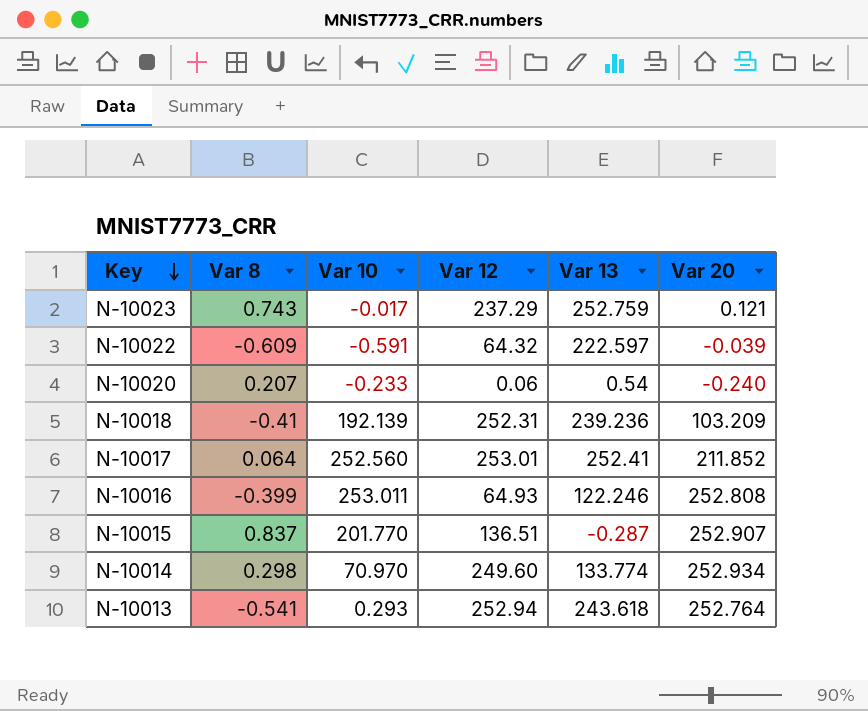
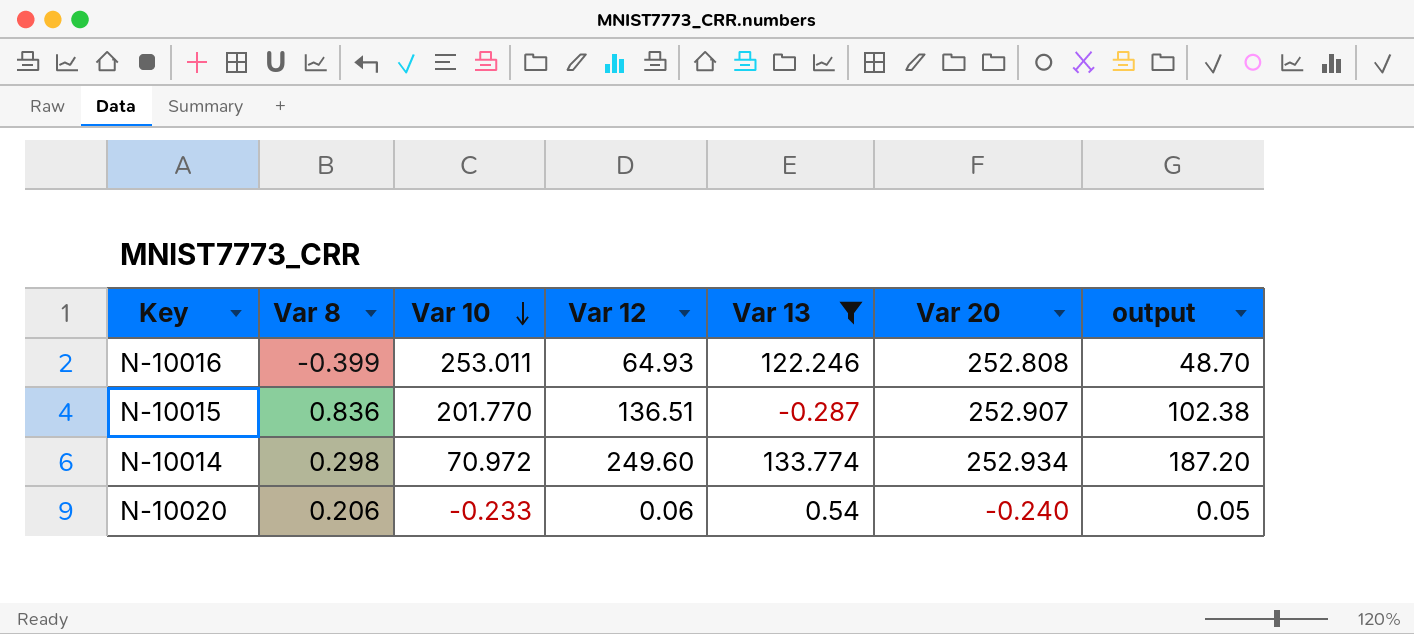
filter: none -> Var 13 <= 133.774
row order: Key descending -> Var 10 descending
column output | formula: none -> [Var 12] * 0.75
N-10015 | Var 8: 0.837 -> 0.836
N-10014 | Var 10: 70.970 -> 70.972
N-10020 | Var 8: 0.207 -> 0.206

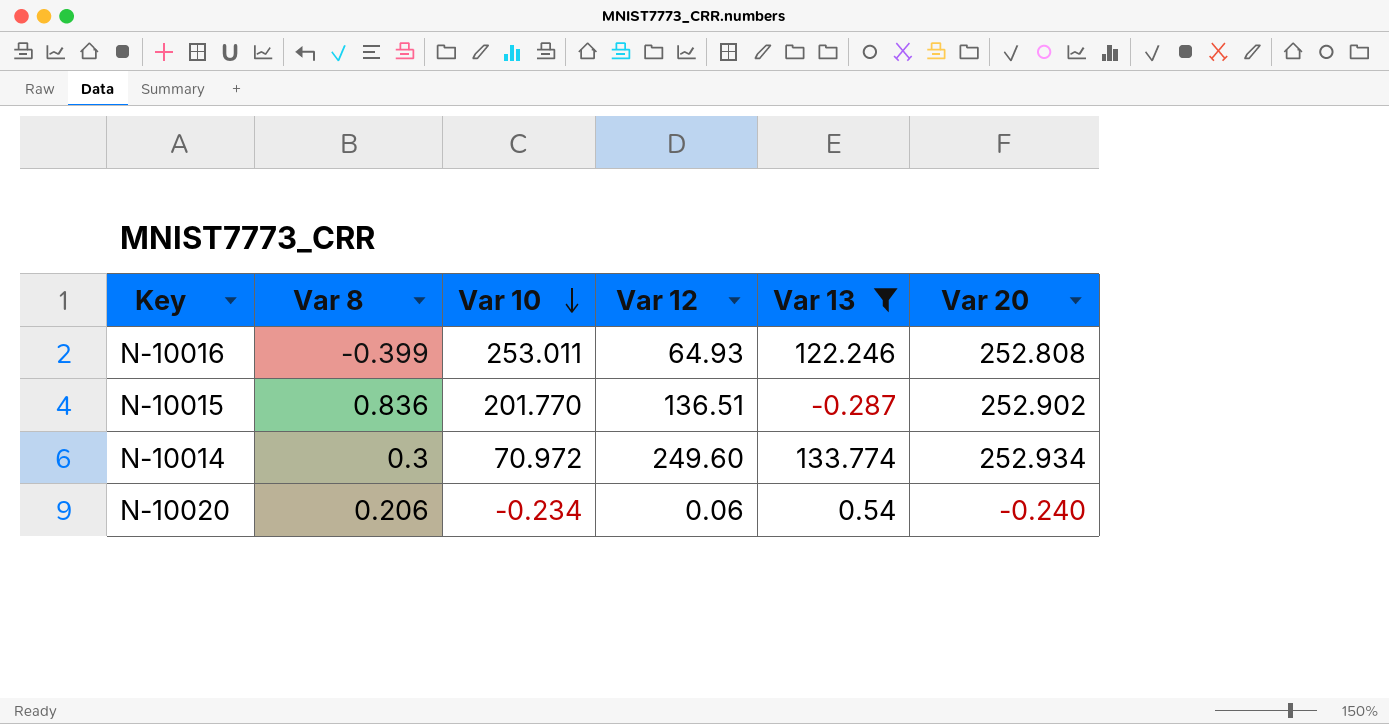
column output | formula: [Var 12] * 0.75 -> none
N-10015 | Var 20: 252.907 -> 252.902
N-10014 | Var 8: 0.298 -> 0.3
N-10020 | Var 10: -0.233 -> -0.234

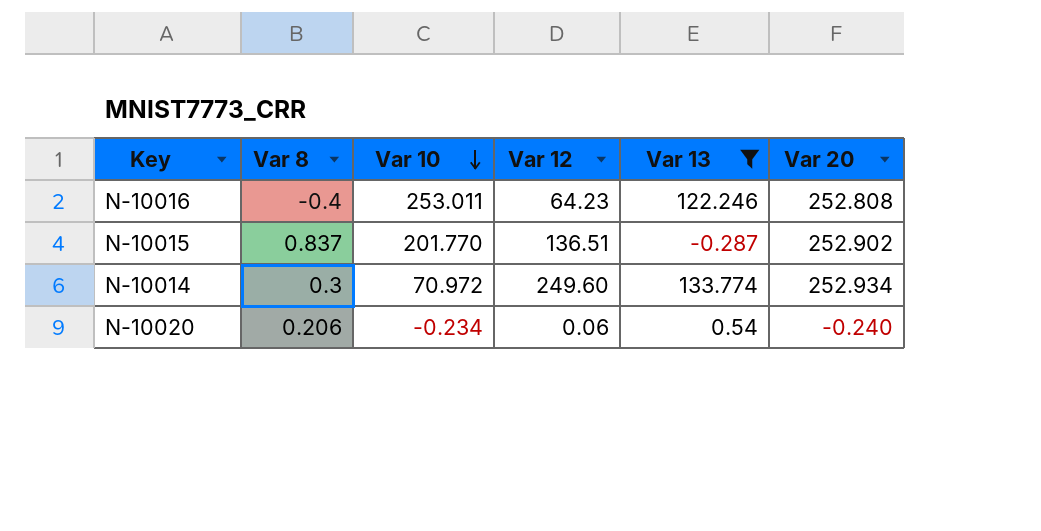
N-10016 | Var 8: -0.399 -> -0.4
N-10016 | Var 12: 64.93 -> 64.23
N-10015 | Var 8: 0.836 -> 0.837

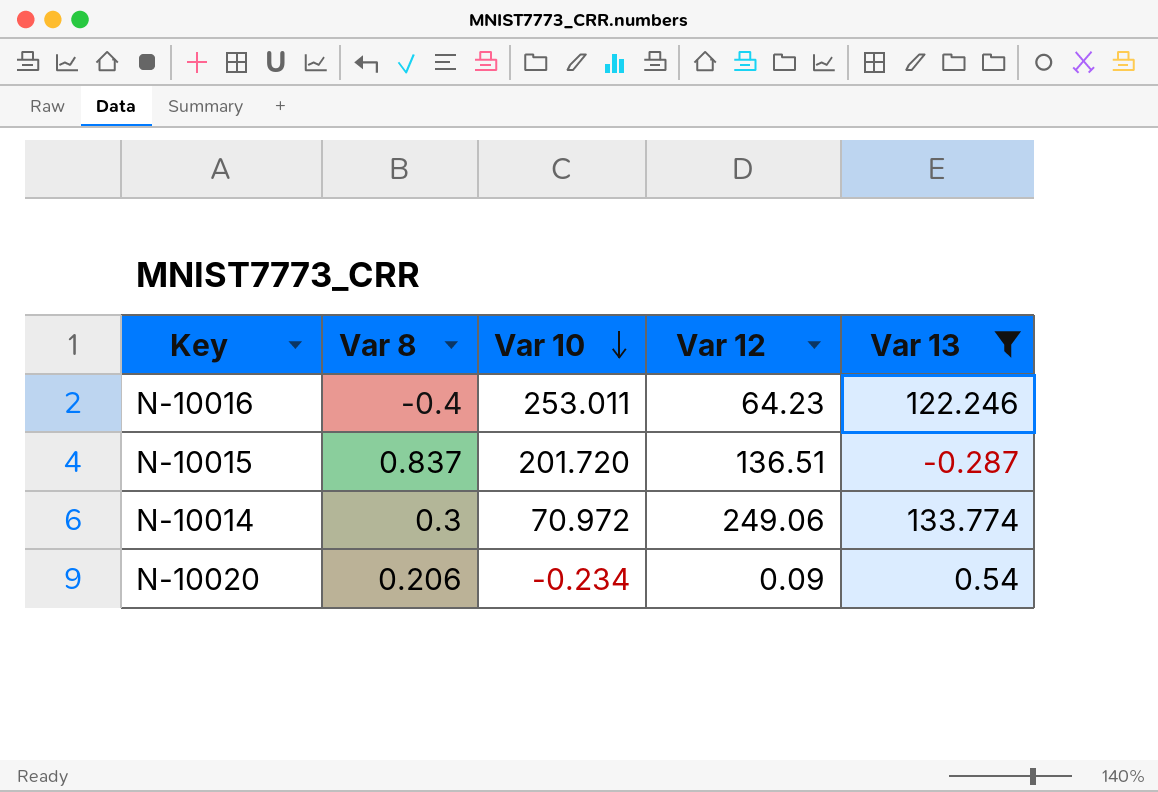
column Var 20 | position: 6 -> none
N-10015 | Var 10: 201.770 -> 201.720
N-10014 | Var 12: 249.60 -> 249.06
N-10020 | Var 12: 0.06 -> 0.09

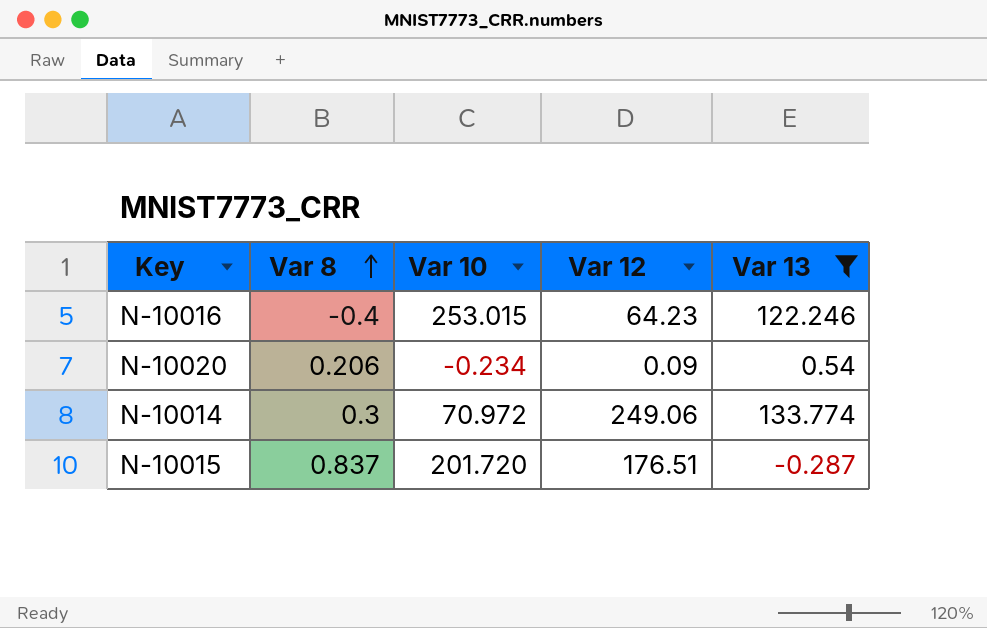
row order: Var 10 descending -> Var 8 ascending
N-10016 | Var 10: 253.011 -> 253.015
N-10015 | Var 12: 136.51 -> 176.51

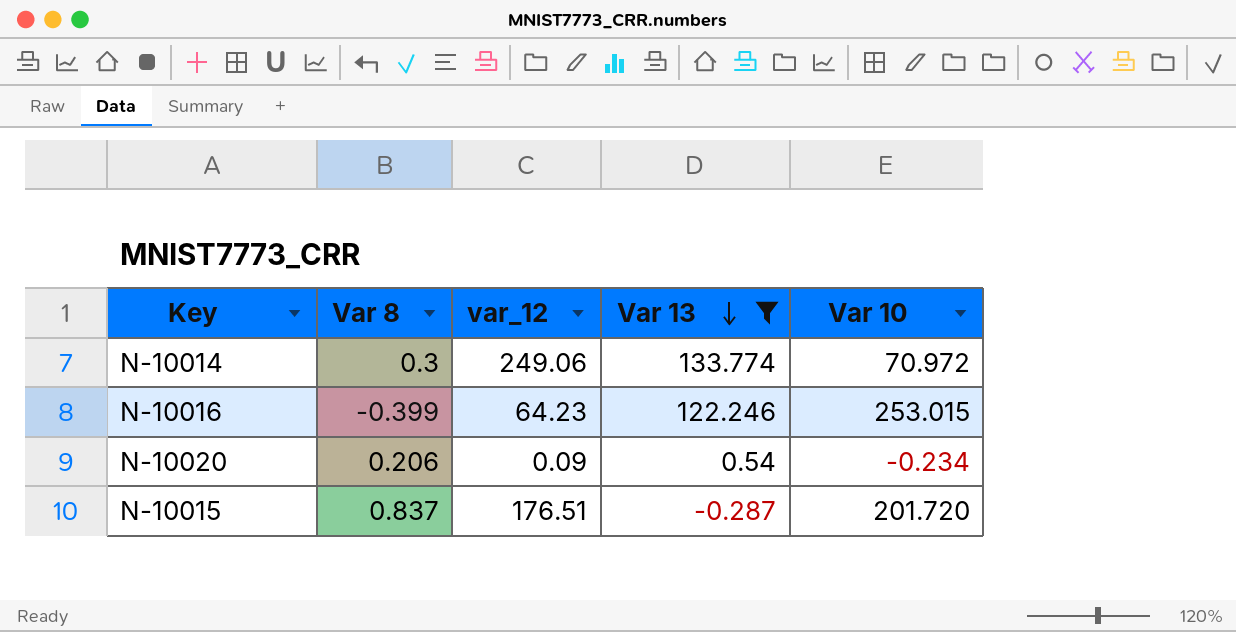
row order: Var 8 ascending -> Var 13 descending
column name: Var 12 -> var_12
column Var 10 | position: 3 -> 5
N-10016 | Var 8: -0.4 -> -0.399

